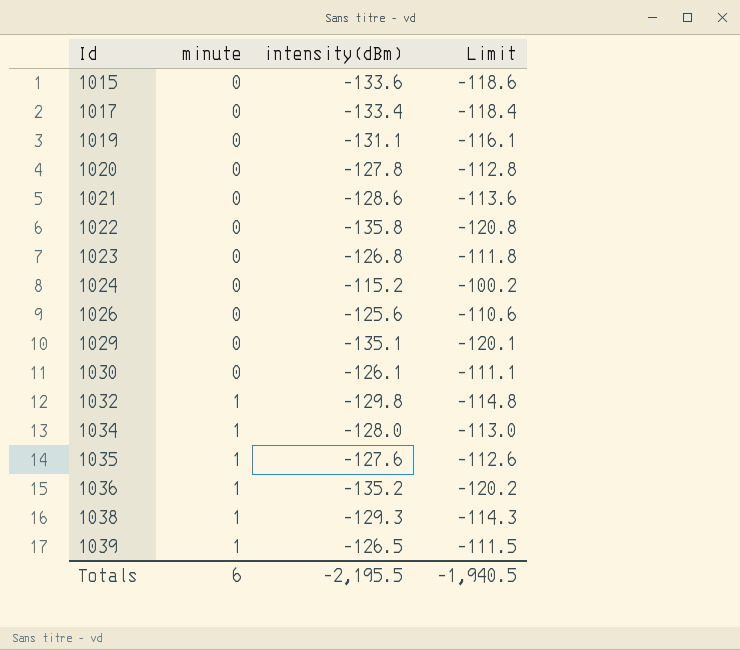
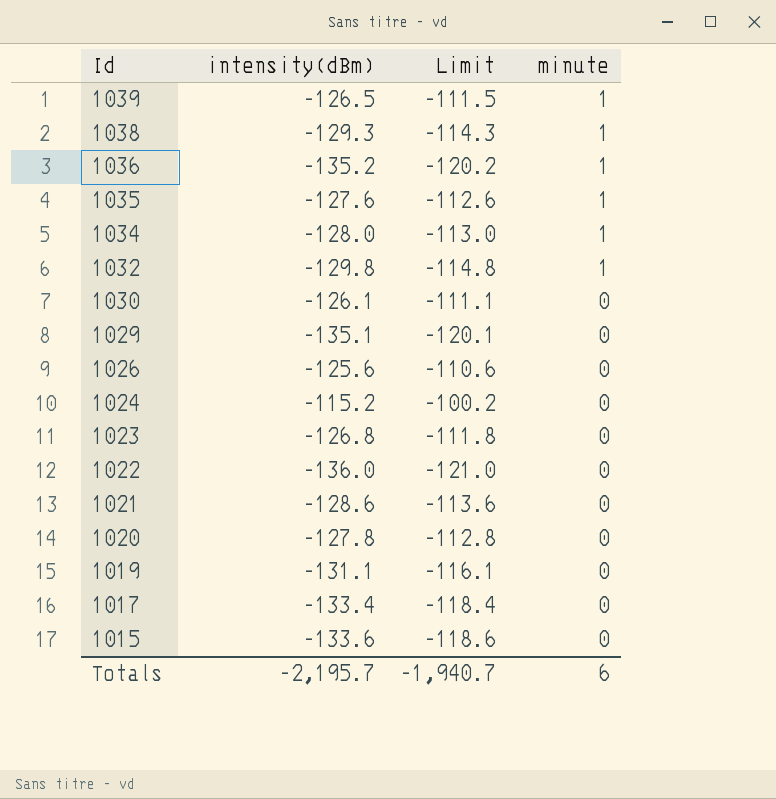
row order: Id ascending -> Id descending
column minute | position: 2 -> 4
1022 | intensity(dBm): -135.8 -> -136.0
1022 | Limit: -120.8 -> -121.0
Totals | intensity(dBm): -2,195.5 -> -2,195.7
Totals | Limit: -1,940.5 -> -1,940.7

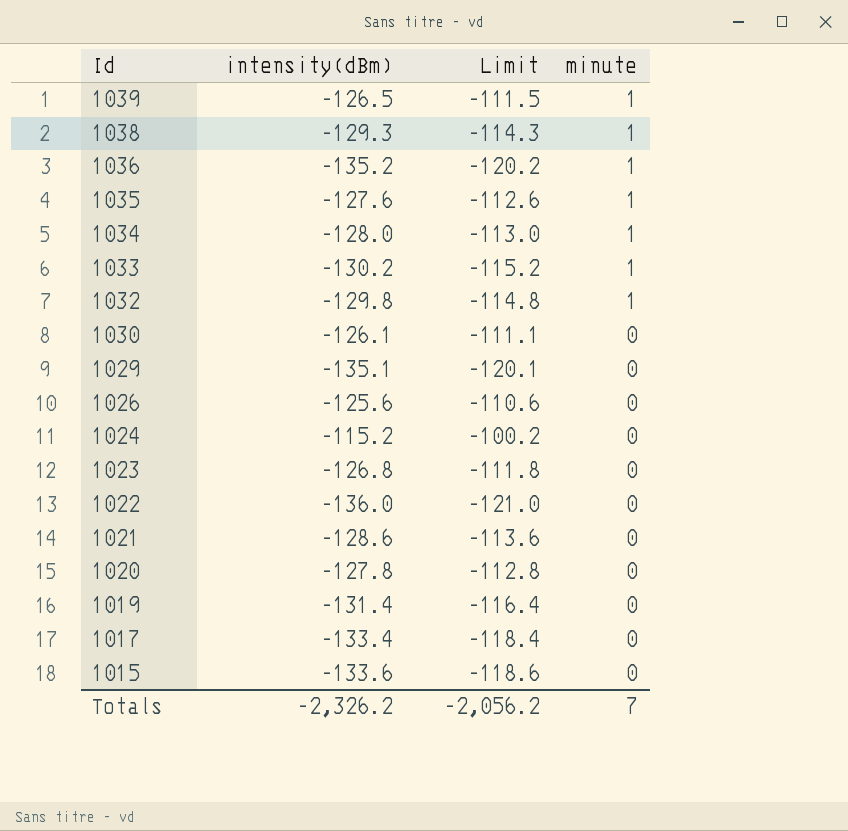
row 1033: none -> -130.2 | -115.2 | 1
1019 | intensity(dBm): -131.1 -> -131.4
1019 | Limit: -116.1 -> -116.4
Totals | intensity(dBm): -2,195.7 -> -2,326.2
Totals | Limit: -1,940.7 -> -2,056.2
Totals | minute: 6 -> 7

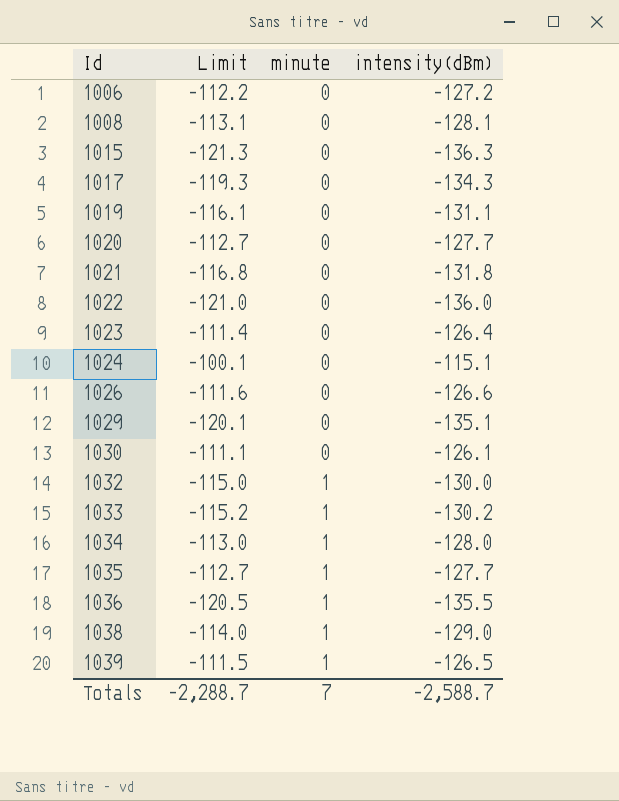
row order: Id descending -> Id ascending
column intensity(dBm) | position: 2 -> 4
row 1006: none -> -112.2 | 0 | -127.2
row 1008: none -> -113.1 | 0 | -128.1
1015 | Limit: -118.6 -> -121.3
1015 | intensity(dBm): -133.6 -> -136.3
1017 | Limit: -118.4 -> -119.3
1017 | intensity(dBm): -133.4 -> -134.3
1019 | Limit: -116.4 -> -116.1
1019 | intensity(dBm): -131.4 -> -131.1
1020 | Limit: -112.8 -> -112.7
1020 | intensity(dBm): -127.8 -> -127.7
1021 | Limit: -113.6 -> -116.8
1021 | intensity(dBm): -128.6 -> -131.8
1023 | Limit: -111.8 -> -111.4
1023 | intensity(dBm): -126.8 -> -126.4
1024 | Limit: -100.2 -> -100.1
1024 | intensity(dBm): -115.2 -> -115.1
1026 | Limit: -110.6 -> -111.6
1026 | intensity(dBm): -125.6 -> -126.6
1032 | Limit: -114.8 -> -115.0
1032 | intensity(dBm): -129.8 -> -130.0
1035 | Limit: -112.6 -> -112.7
1035 | intensity(dBm): -127.6 -> -127.7
1036 | Limit: -120.2 -> -120.5
1036 | intensity(dBm): -135.2 -> -135.5
1038 | Limit: -114.3 -> -114.0
1038 | intensity(dBm): -129.3 -> -129.0
Totals | Limit: -2,056.2 -> -2,288.7
Totals | intensity(dBm): -2,326.2 -> -2,588.7

